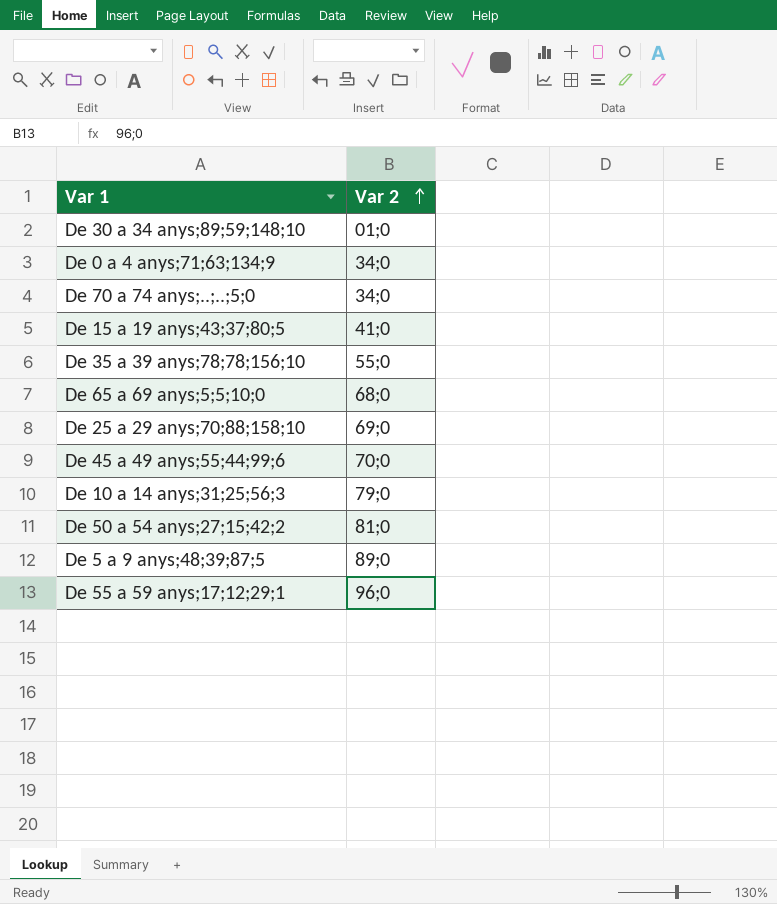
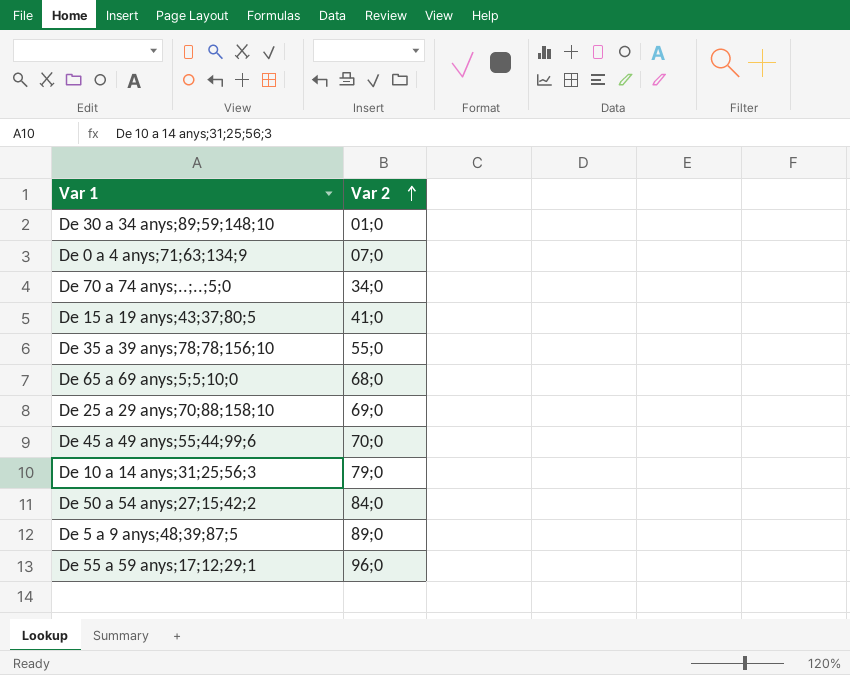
De 0 a 4 anys;71;63;134;9 | Var 2: 34;0 -> 07;0
De 50 a 54 anys;27;15;42;2 | Var 2: 81;0 -> 84;0

